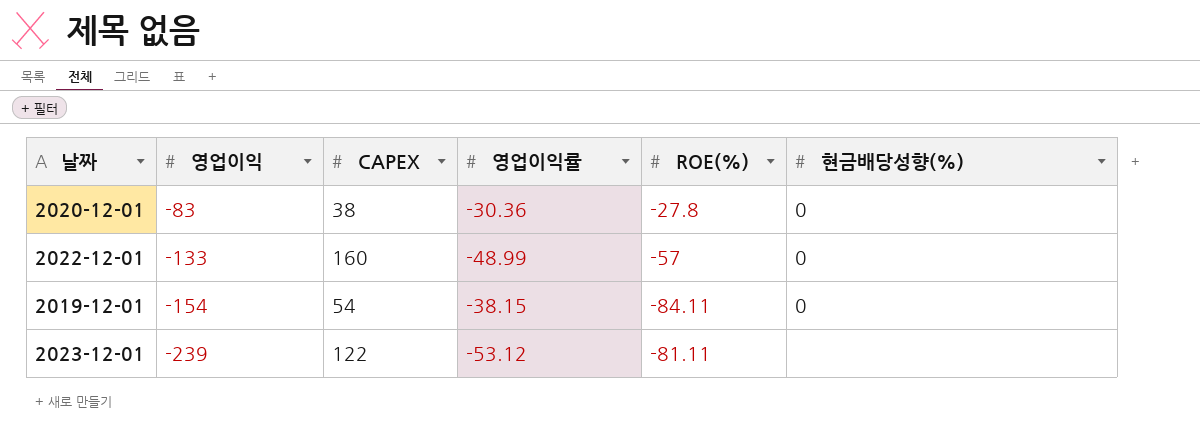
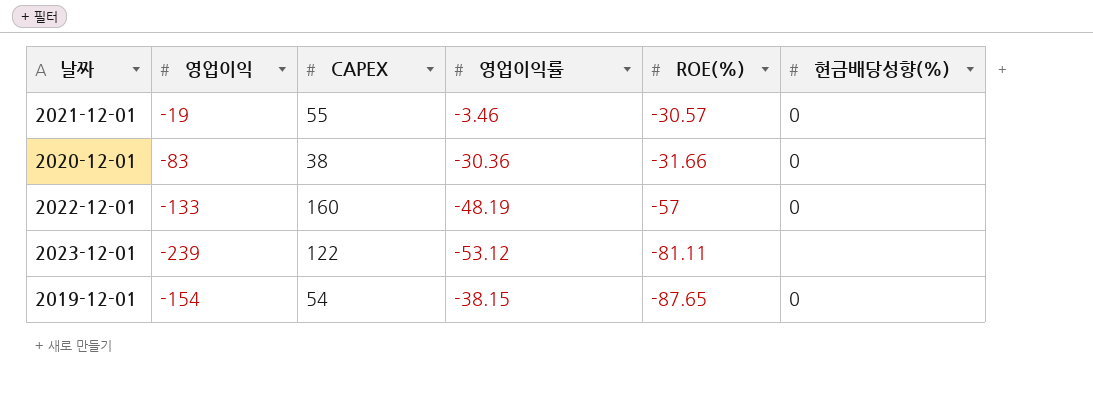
row order: 영업이익 descending -> ROE(%) descending
row 2021-12-01: none -> -19 | 55 | -3.46 | -30.57 | 0
2020-12-01 | ROE(%): -27.8 -> -31.66
2022-12-01 | 영업이익률: -48.99 -> -48.19
2019-12-01 | ROE(%): -84.11 -> -87.65

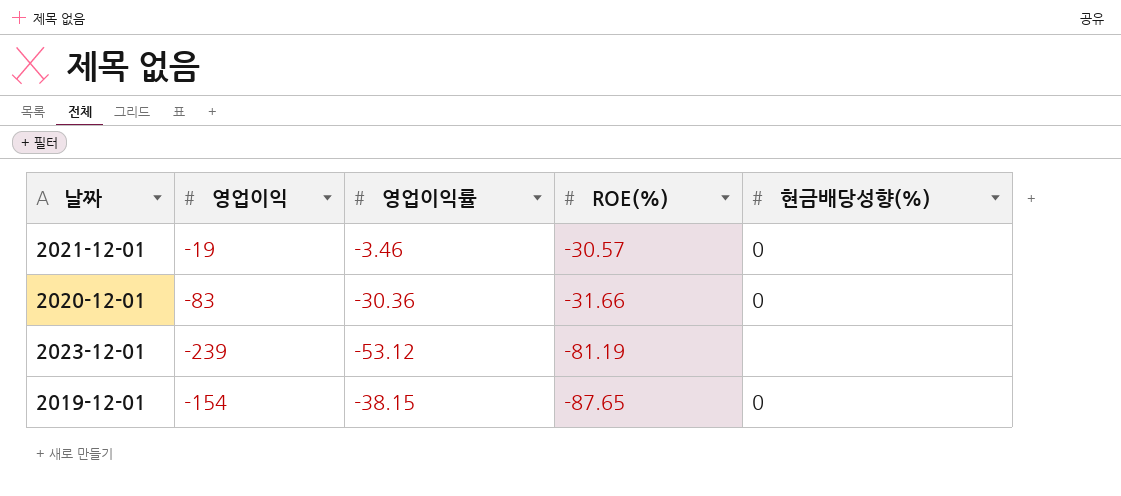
column CAPEX | position: 3 -> none
row 2022-12-01: -133 | 160 | -48.19 | -57 | 0 -> none
2023-12-01 | ROE(%): -81.11 -> -81.19

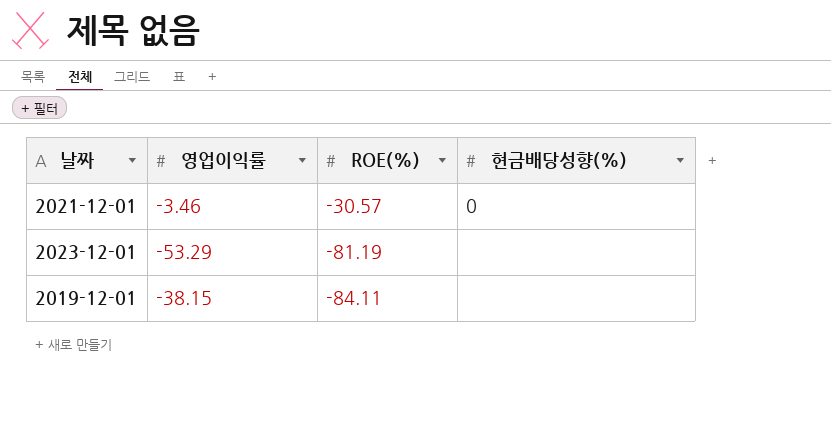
column 영업이익 | position: 2 -> none
row 2020-12-01: -83 | -30.36 | -31.66 | 0 -> none
2023-12-01 | 영업이익률: -53.12 -> -53.29
2019-12-01 | ROE(%): -87.65 -> -84.11
2019-12-01 | 현금배당성향(%): 0 -> none

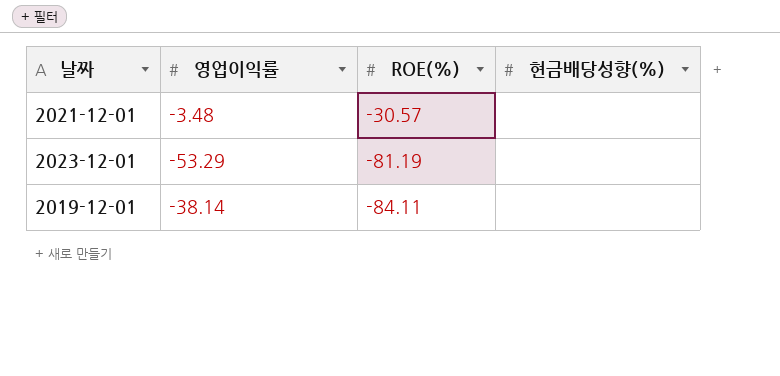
2021-12-01 | 영업이익률: -3.46 -> -3.48
2021-12-01 | 현금배당성향(%): 0 -> none
2019-12-01 | 영업이익률: -38.15 -> -38.14

